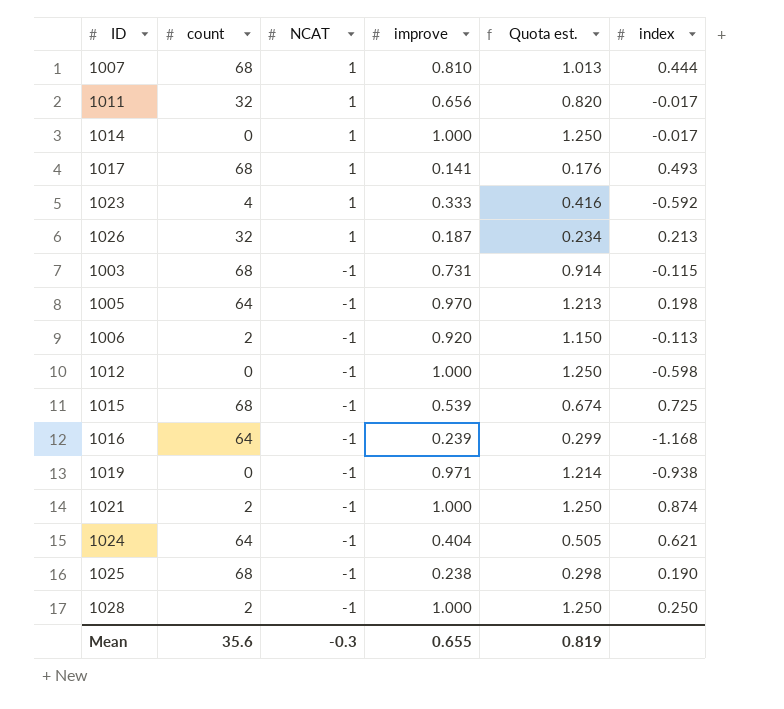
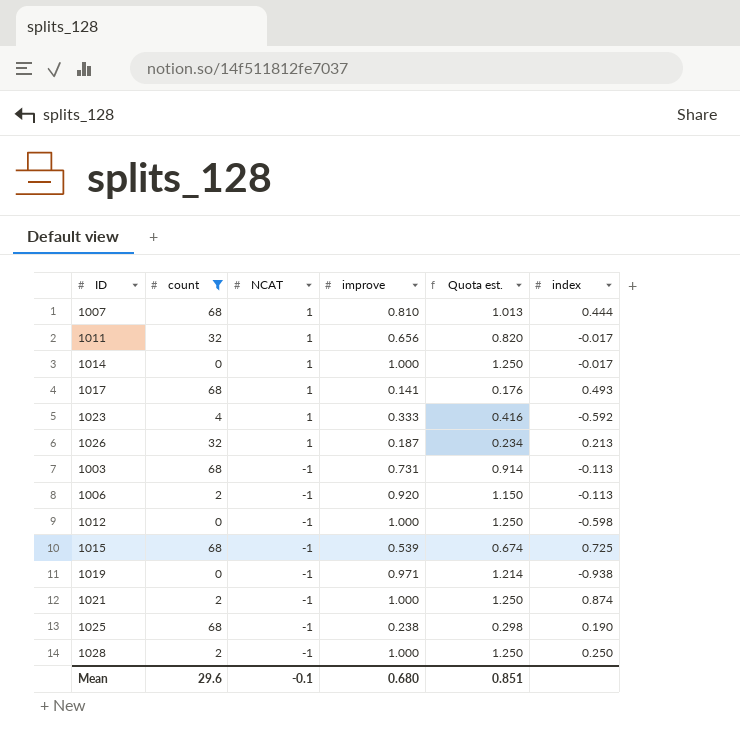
filter: none -> count != 64
1003 | index: -0.115 -> -0.113
Mean | count: 35.6 -> 29.6
Mean | NCAT: -0.3 -> -0.1
Mean | improve: 0.655 -> 0.680
Mean | Quota est.: 0.819 -> 0.851

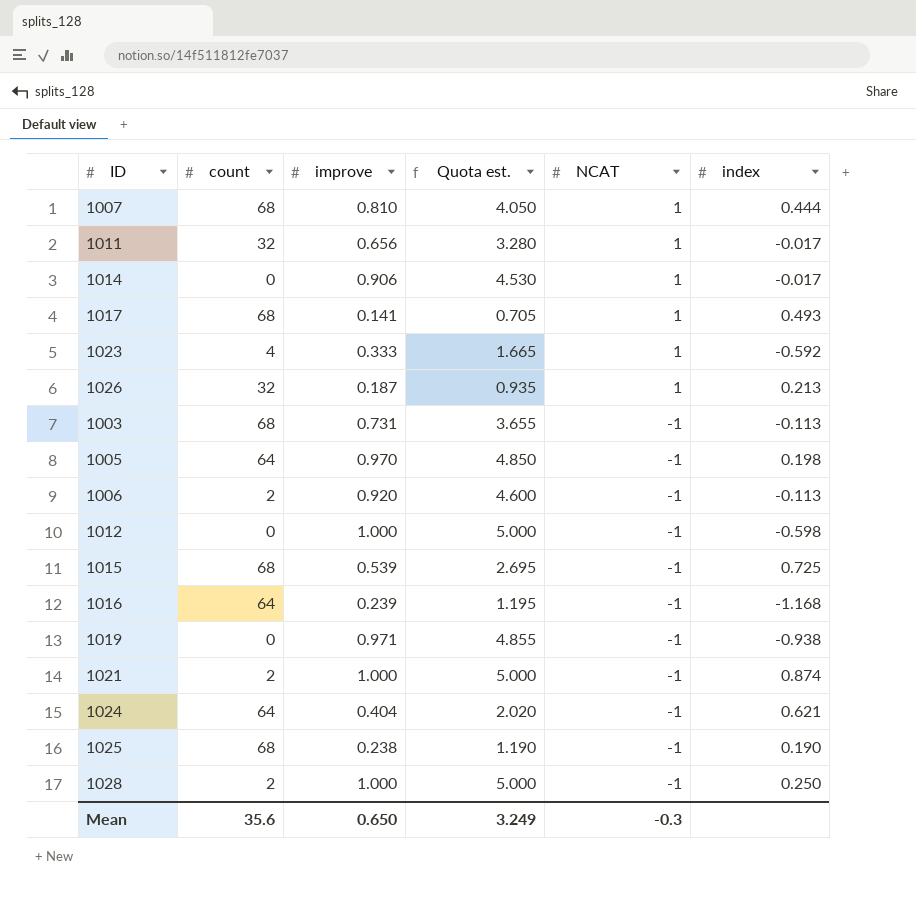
filter: count != 64 -> none
column Quota est. | formula: [improve] * 1.25 -> [improve] * 5
column NCAT | position: 3 -> 5
1014 | improve: 1.000 -> 0.906
Mean | count: 29.6 -> 35.6
Mean | improve: 0.680 -> 0.650
Mean | Quota est.: 0.851 -> 3.249
Mean | NCAT: -0.1 -> -0.3

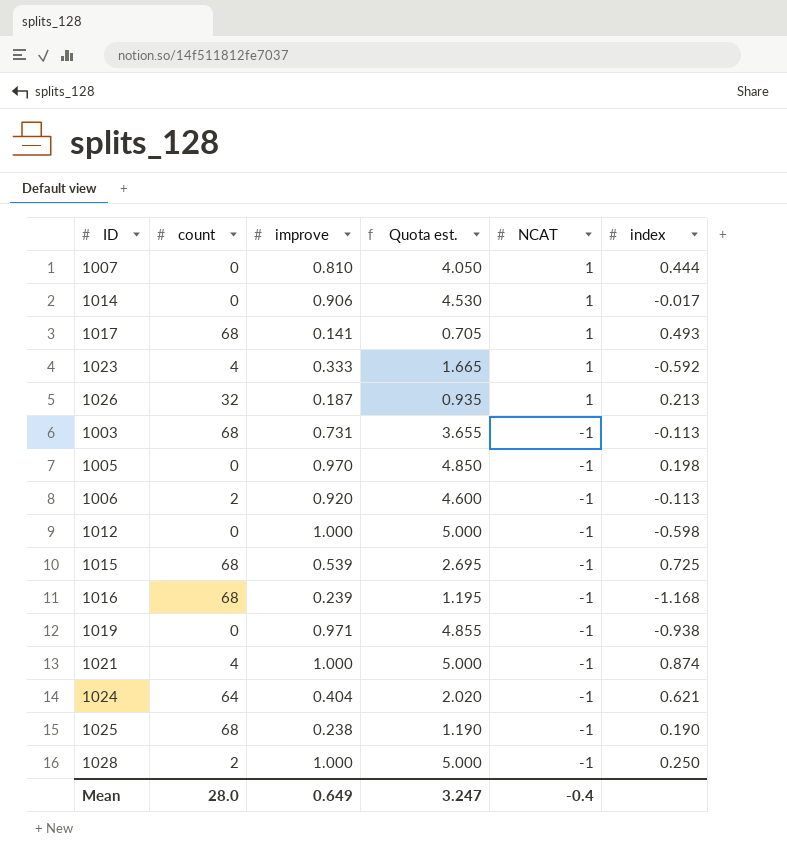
row 1011: 32 | 0.656 | 3.280 | 1 | -0.017 -> none
1007 | count: 68 -> 0
1005 | count: 64 -> 0
1016 | count: 64 -> 68
1021 | count: 2 -> 4
Mean | count: 35.6 -> 28.0
Mean | improve: 0.650 -> 0.649
Mean | Quota est.: 3.249 -> 3.247
Mean | NCAT: -0.3 -> -0.4

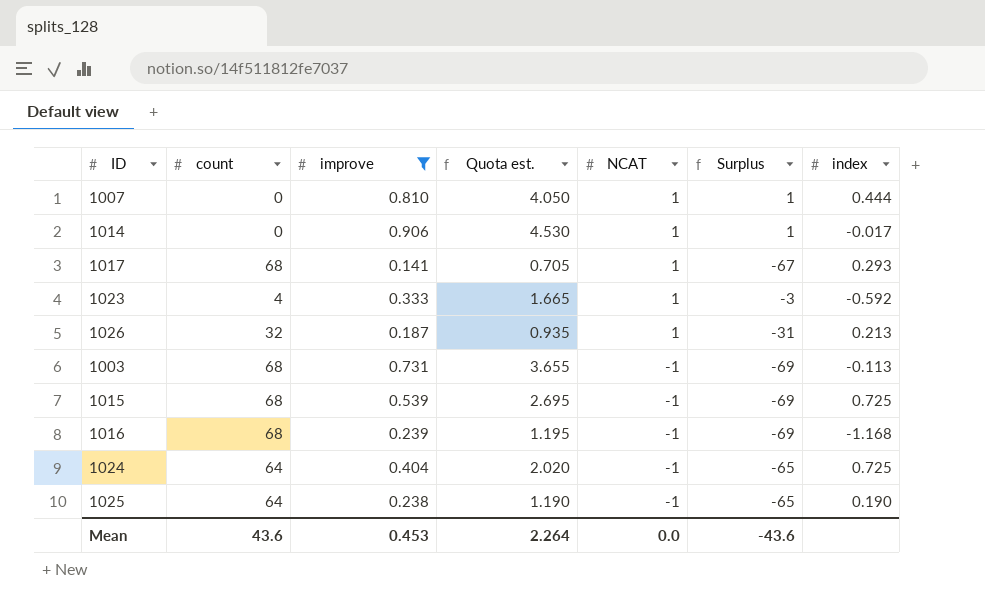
filter: none -> improve <= 0.906
column Surplus | formula: none -> [NCAT] - [count]
1017 | index: 0.493 -> 0.293
1024 | index: 0.621 -> 0.725
1025 | count: 68 -> 64
Mean | count: 28.0 -> 43.6
Mean | improve: 0.649 -> 0.453
Mean | Quota est.: 3.247 -> 2.264
Mean | NCAT: -0.4 -> 0.0

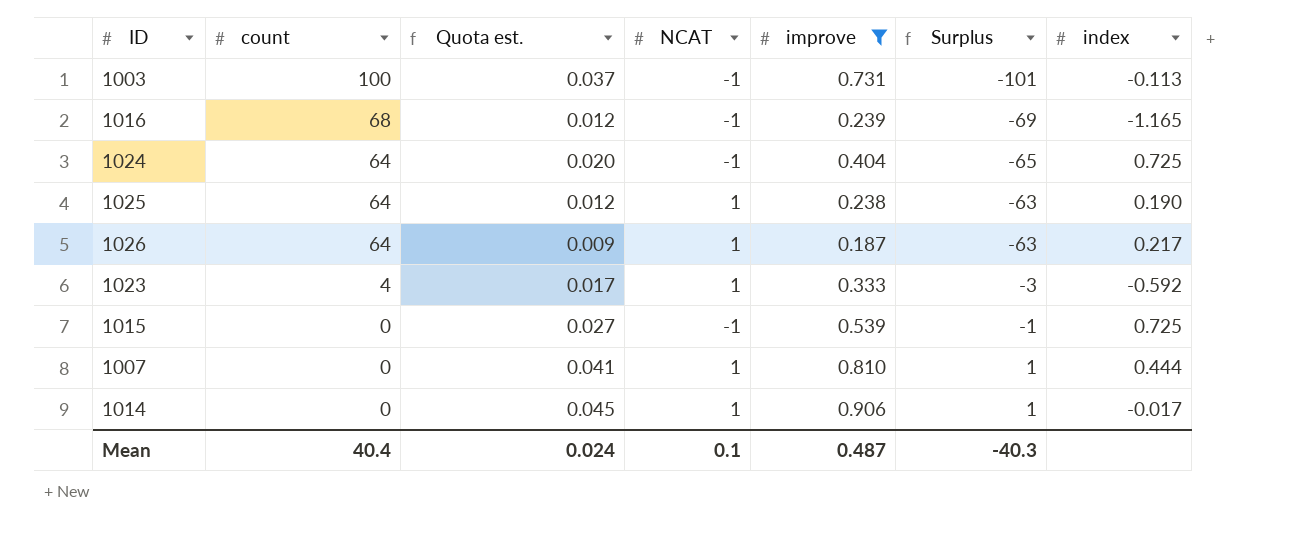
row order: NCAT descending -> count descending
column Quota est. | formula: [improve] * 5 -> [improve] * 0.05
column improve | position: 3 -> 5
row 1017: 68 | 0.141 | 0.705 | 1 | -67 | 0.293 -> none
1003 | count: 68 -> 100
1003 | Surplus: -69 -> -101
1016 | index: -1.168 -> -1.165
1025 | NCAT: -1 -> 1
1025 | Surplus: -65 -> -63
1026 | count: 32 -> 64
1026 | Surplus: -31 -> -63
1026 | index: 0.213 -> 0.217
1015 | count: 68 -> 0
1015 | Surplus: -69 -> -1
Mean | count: 43.6 -> 40.4
Mean | Quota est.: 2.264 -> 0.024
Mean | NCAT: 0.0 -> 0.1
Mean | improve: 0.453 -> 0.487
Mean | Surplus: -43.6 -> -40.3

